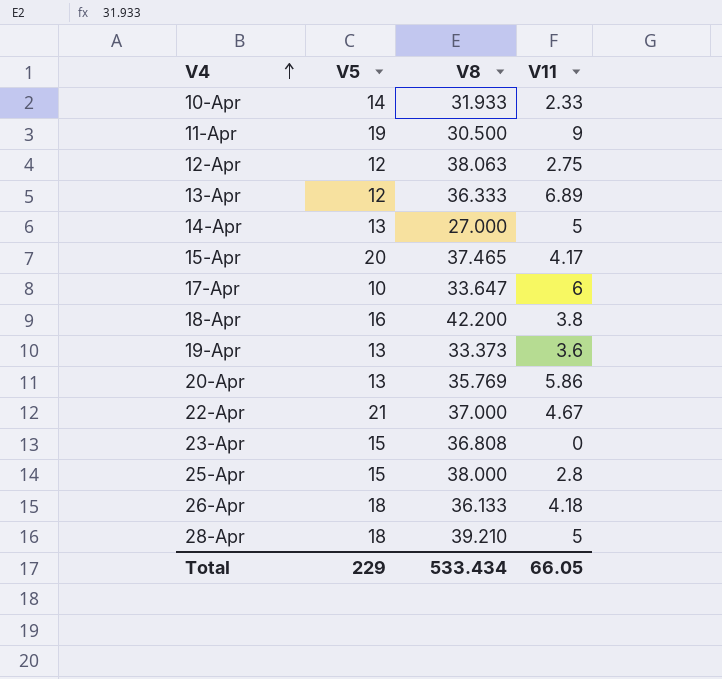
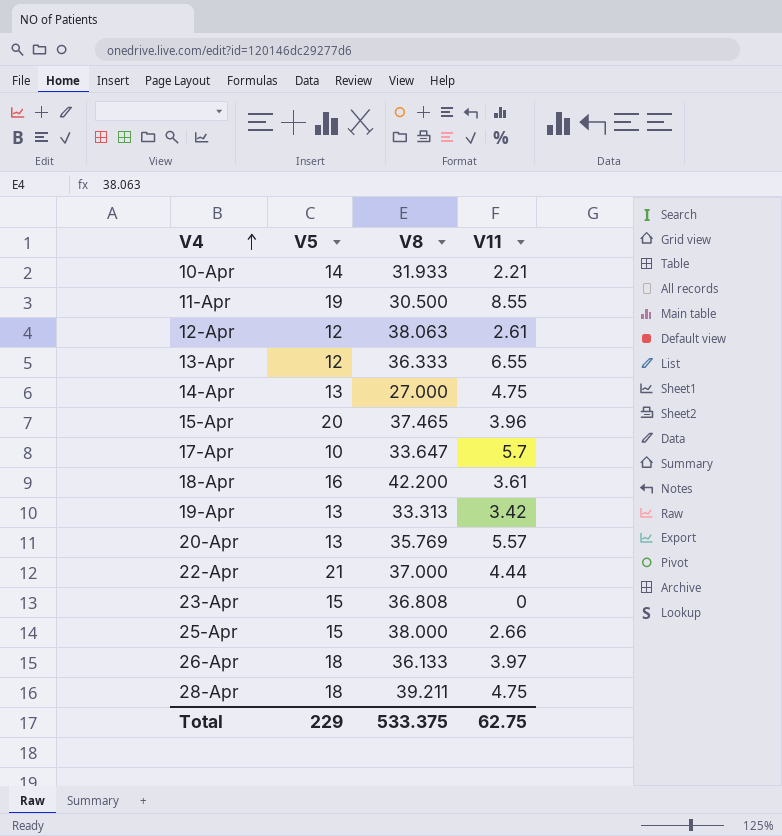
10-Apr | V11: 2.33 -> 2.21
11-Apr | V11: 9 -> 8.55
12-Apr | V11: 2.75 -> 2.61
13-Apr | V11: 6.89 -> 6.55
14-Apr | V11: 5 -> 4.75
15-Apr | V11: 4.17 -> 3.96
17-Apr | V11: 6 -> 5.7
18-Apr | V11: 3.8 -> 3.61
19-Apr | V8: 33.373 -> 33.313
19-Apr | V11: 3.6 -> 3.42
20-Apr | V11: 5.86 -> 5.57
22-Apr | V11: 4.67 -> 4.44
25-Apr | V11: 2.8 -> 2.66
26-Apr | V11: 4.18 -> 3.97
28-Apr | V8: 39.210 -> 39.211
28-Apr | V11: 5 -> 4.75
Total | V8: 533.434 -> 533.375
Total | V11: 66.05 -> 62.75

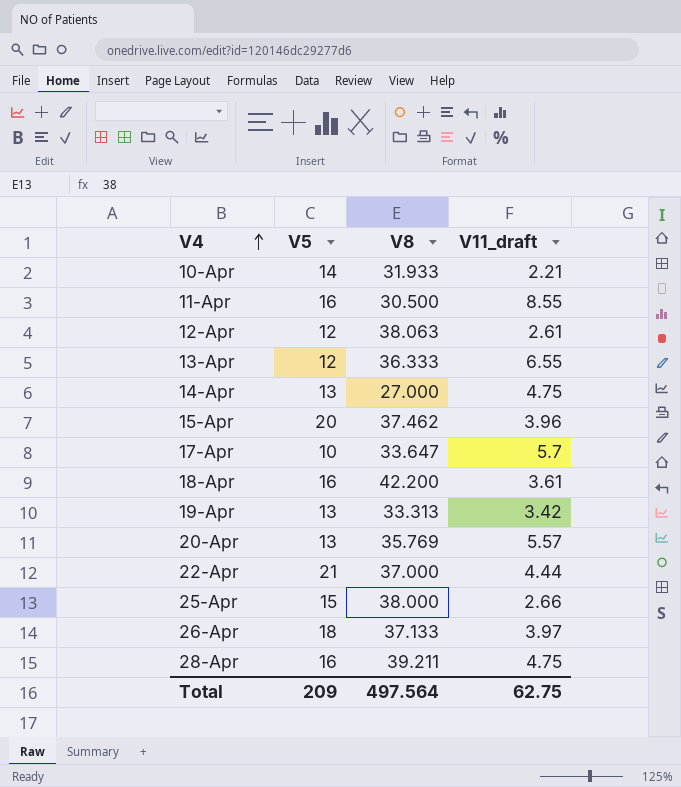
column name: V11 -> V11_draft
row 23-Apr: 15 | 36.808 | 0 -> none
11-Apr | V5: 19 -> 16
15-Apr | V8: 37.465 -> 37.462
26-Apr | V8: 36.133 -> 37.133
28-Apr | V5: 18 -> 16
Total | V5: 229 -> 209
Total | V8: 533.375 -> 497.564

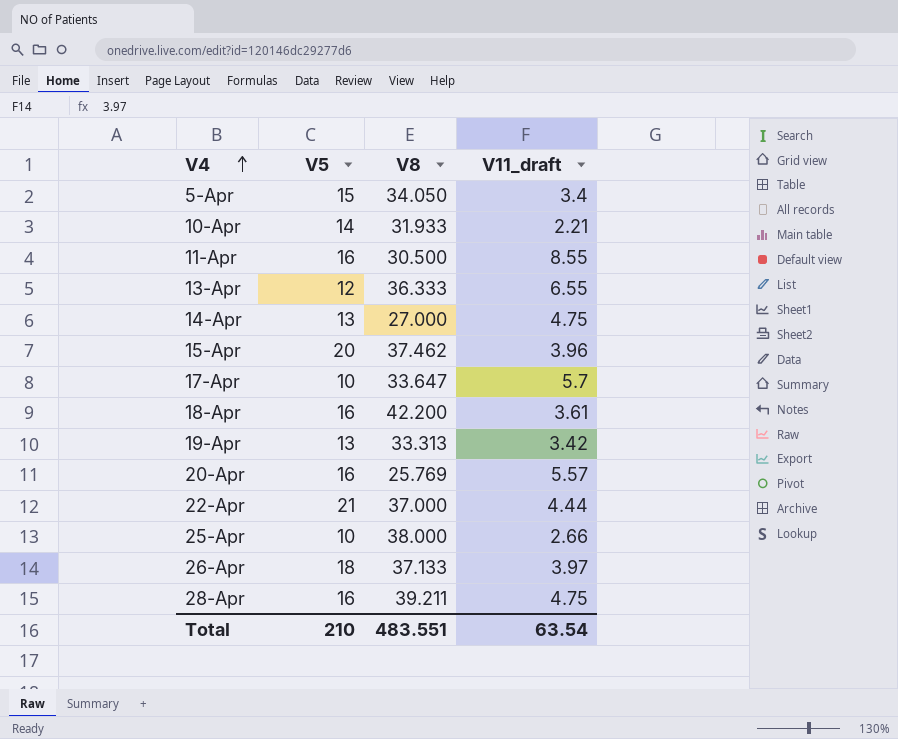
row 12-Apr: 12 | 38.063 | 2.61 -> none
row 5-Apr: none -> 15 | 34.050 | 3.4
20-Apr | V5: 13 -> 16
20-Apr | V8: 35.769 -> 25.769
25-Apr | V5: 15 -> 10
Total | V5: 209 -> 210
Total | V8: 497.564 -> 483.551
Total | V11_draft: 62.75 -> 63.54

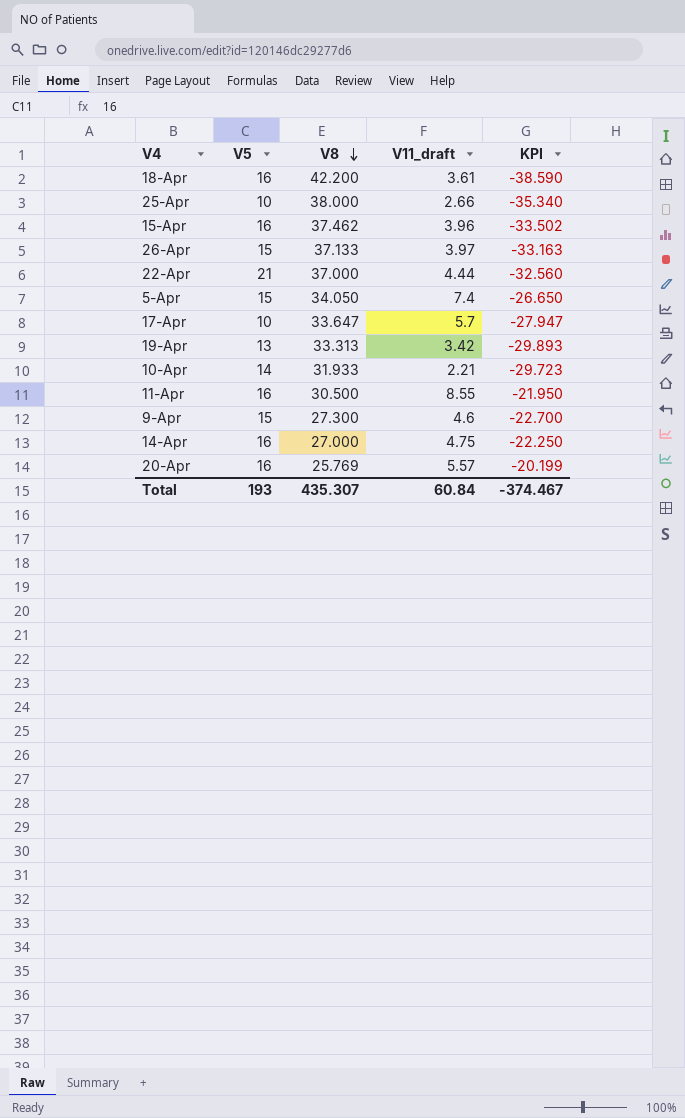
row order: V4 ascending -> V8 descending
column KPI | formula: none -> [V11_draft] - [V8]
row 13-Apr: 12 | 36.333 | 6.55 -> none
row 28-Apr: 16 | 39.211 | 4.75 -> none
15-Apr | V5: 20 -> 16
26-Apr | V5: 18 -> 15
5-Apr | V11_draft: 3.4 -> 7.4
row 9-Apr: none -> 15 | 27.300 | 4.6 | -22.700
14-Apr | V5: 13 -> 16
Total | V5: 210 -> 193
Total | V8: 483.551 -> 435.307
Total | V11_draft: 63.54 -> 60.84

